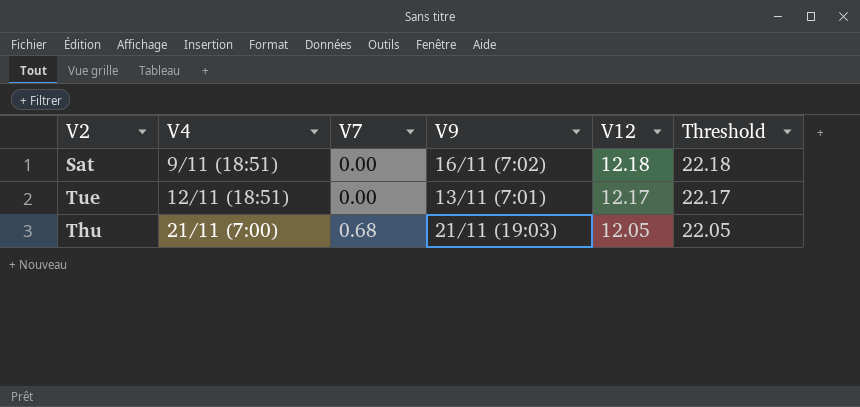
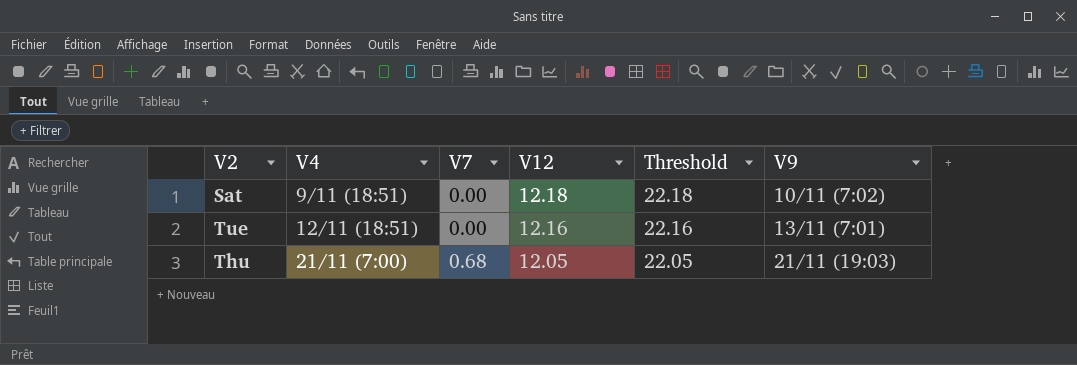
column V9 | position: 4 -> 6
Sat | V9: 16/11 (7:02) -> 10/11 (7:02)
Tue | V12: 12.17 -> 12.16
Tue | Threshold: 22.17 -> 22.16

